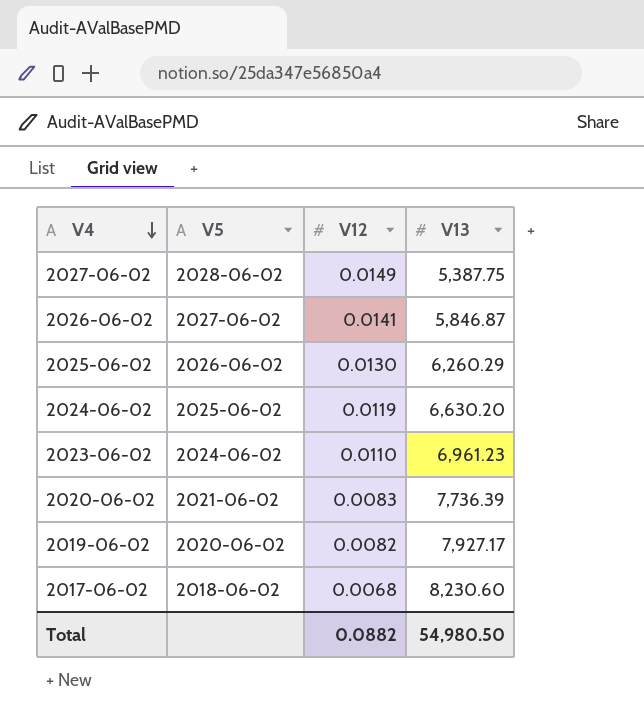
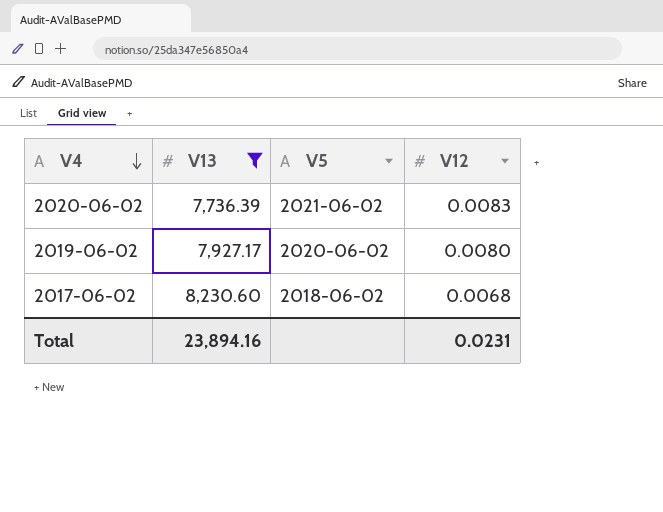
filter: none -> V13 >= 7,736.39
column V13 | position: 4 -> 2
2019-06-02 | V12: 0.0082 -> 0.0080
Total | V13: 54,980.50 -> 23,894.16
Total | V12: 0.0882 -> 0.0231

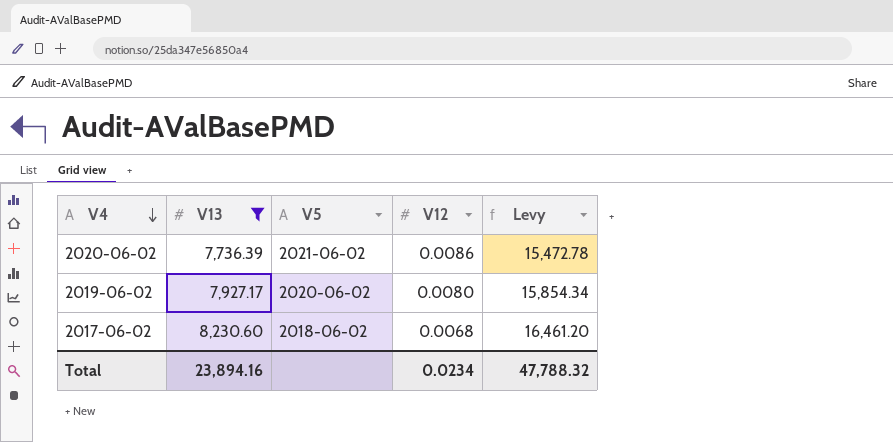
column Levy | formula: none -> [V13] * 2
2020-06-02 | V12: 0.0083 -> 0.0086
Total | V12: 0.0231 -> 0.0234

